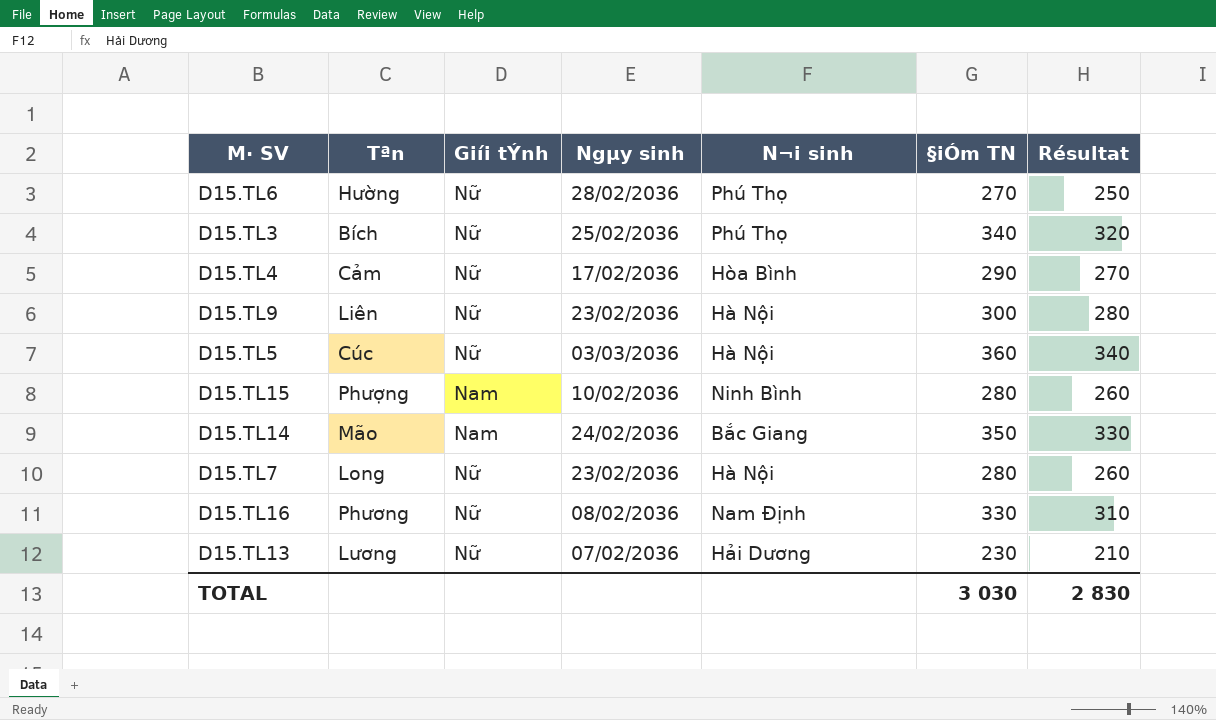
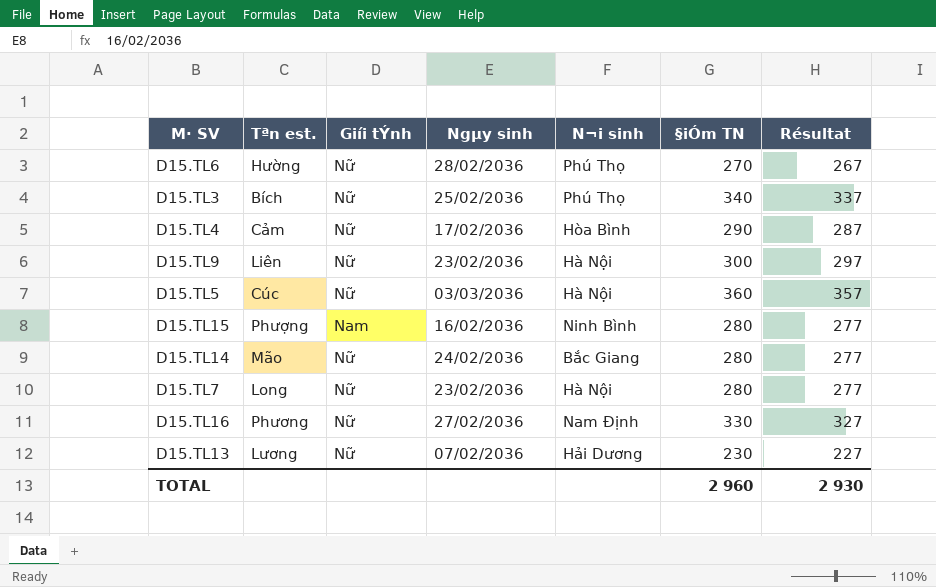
column name: Tªn -> Tªn est.
column Résultat | formula: [§iÓm TN] - 20 -> [§iÓm TN] - 3
D15.TL15 | Ngµy sinh: 10/02/2036 -> 16/02/2036
D15.TL14 | Giíi tÝnh: Nam -> Nữ
D15.TL14 | §iÓm TN: 350 -> 280
D15.TL16 | Ngµy sinh: 08/02/2036 -> 27/02/2036
TOTAL | §iÓm TN: 3 030 -> 2 960
TOTAL | Résultat: 2 830 -> 2 930

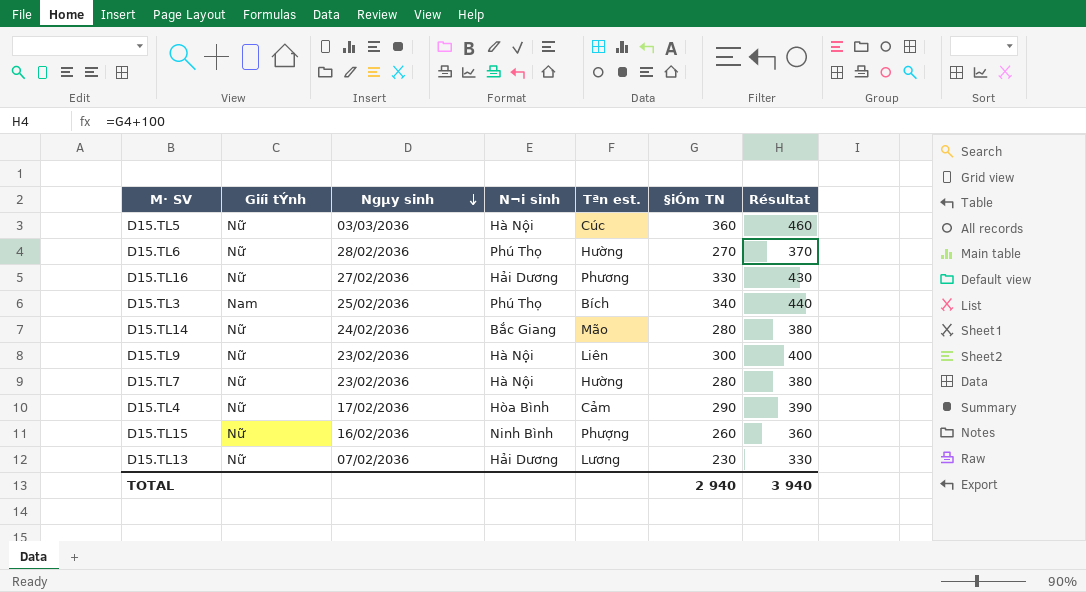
row order: none -> Ngµy sinh descending
column Tªn est. | position: 2 -> 5
column Résultat | formula: [§iÓm TN] - 3 -> [§iÓm TN] + 100
D15.TL16 | N¬i sinh: Nam Định -> Hải Dương
D15.TL3 | Giíi tÝnh: Nữ -> Nam
D15.TL7 | Tªn est.: Long -> Hường
D15.TL15 | Giíi tÝnh: Nam -> Nữ
D15.TL15 | §iÓm TN: 280 -> 260
TOTAL | §iÓm TN: 2 960 -> 2 940
TOTAL | Résultat: 2 930 -> 3 940

